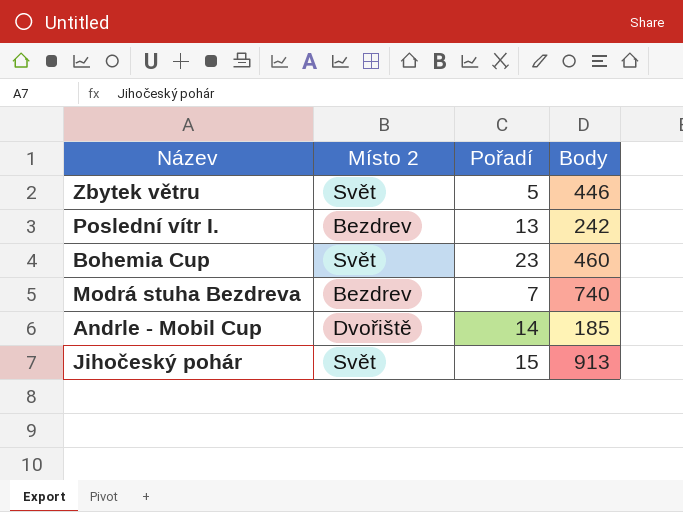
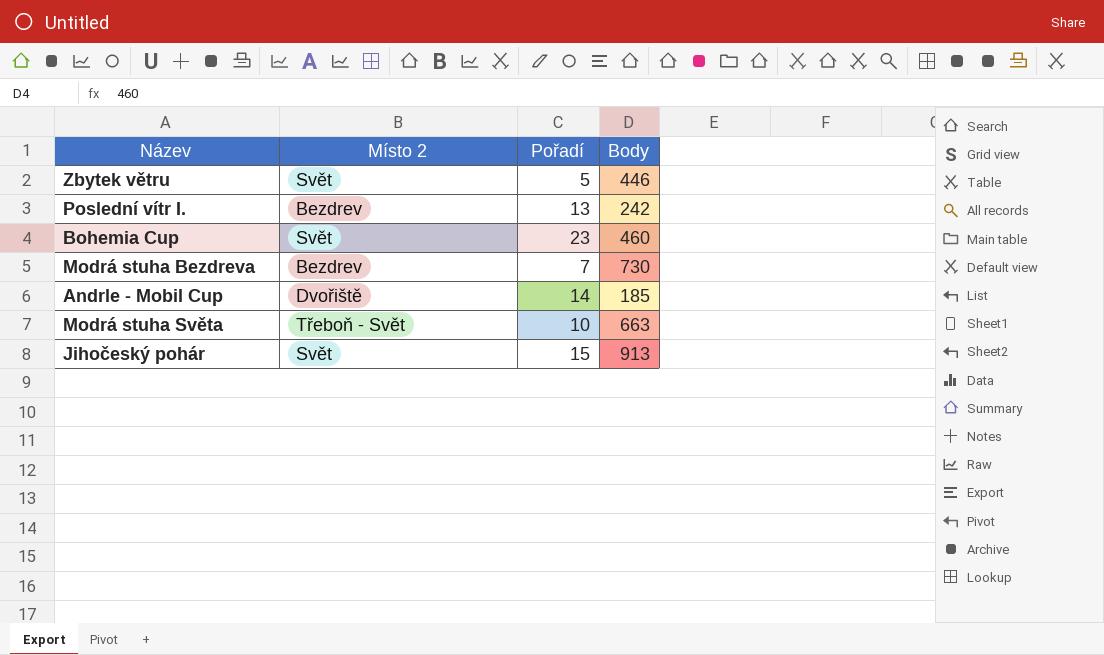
Modrá stuha Bezdreva | Body: 740 -> 730
row Modrá stuha Světa: none -> Třeboň - Svět | 10 | 663

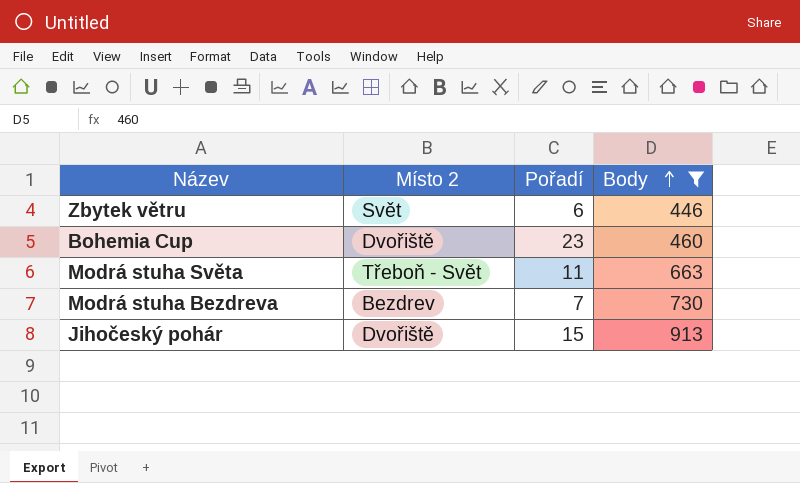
filter: none -> Body >= 446
row order: none -> Body ascending
Zbytek větru | Pořadí: 5 -> 6
Bohemia Cup | Místo 2: Svět -> Dvořiště
Modrá stuha Světa | Pořadí: 10 -> 11
Jihočeský pohár | Místo 2: Svět -> Dvořiště

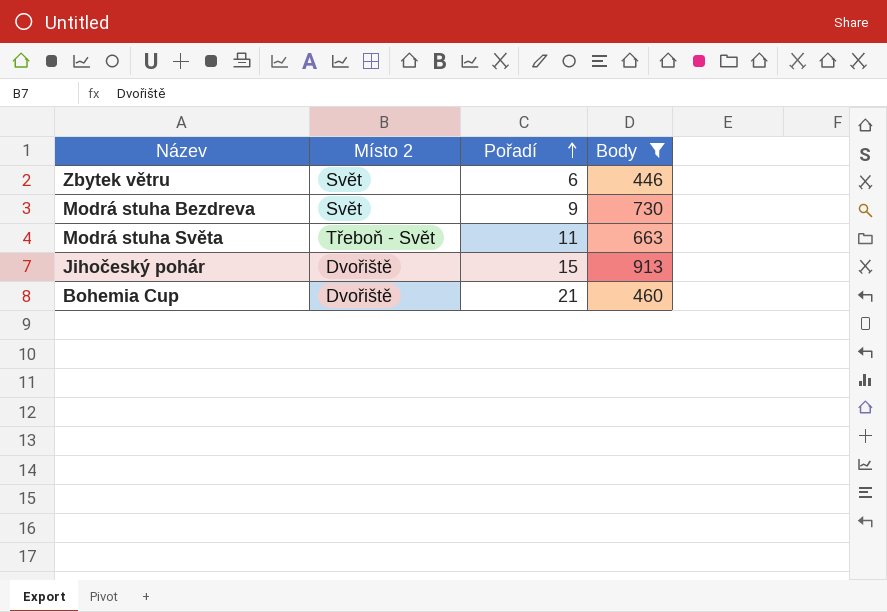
row order: Body ascending -> Pořadí ascending
Modrá stuha Bezdreva | Místo 2: Bezdrev -> Svět
Modrá stuha Bezdreva | Pořadí: 7 -> 9
Bohemia Cup | Pořadí: 23 -> 21

